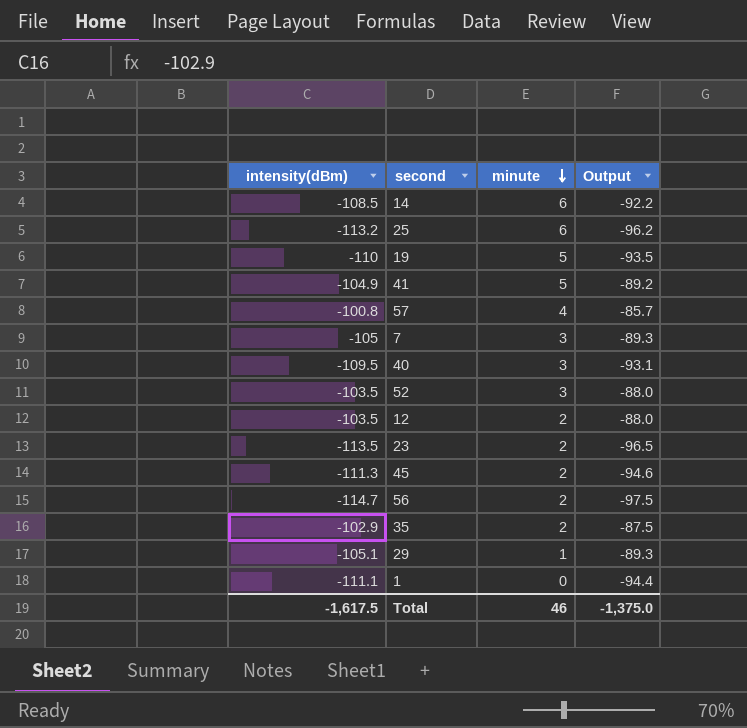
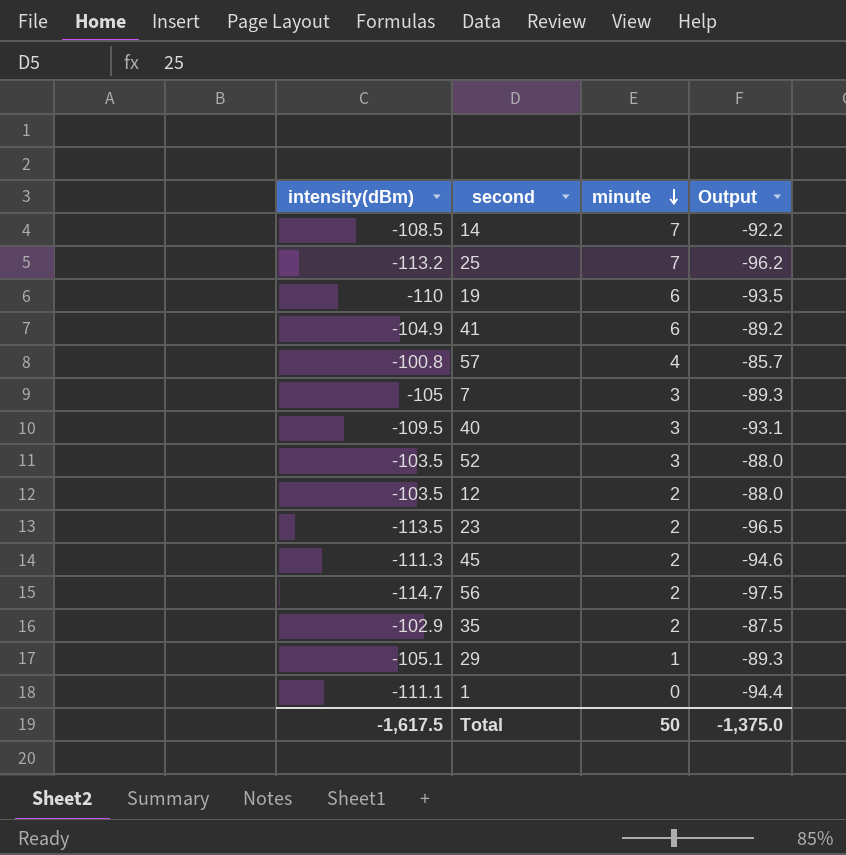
14 | minute: 6 -> 7
25 | minute: 6 -> 7
19 | minute: 5 -> 6
41 | minute: 5 -> 6
Total | minute: 46 -> 50

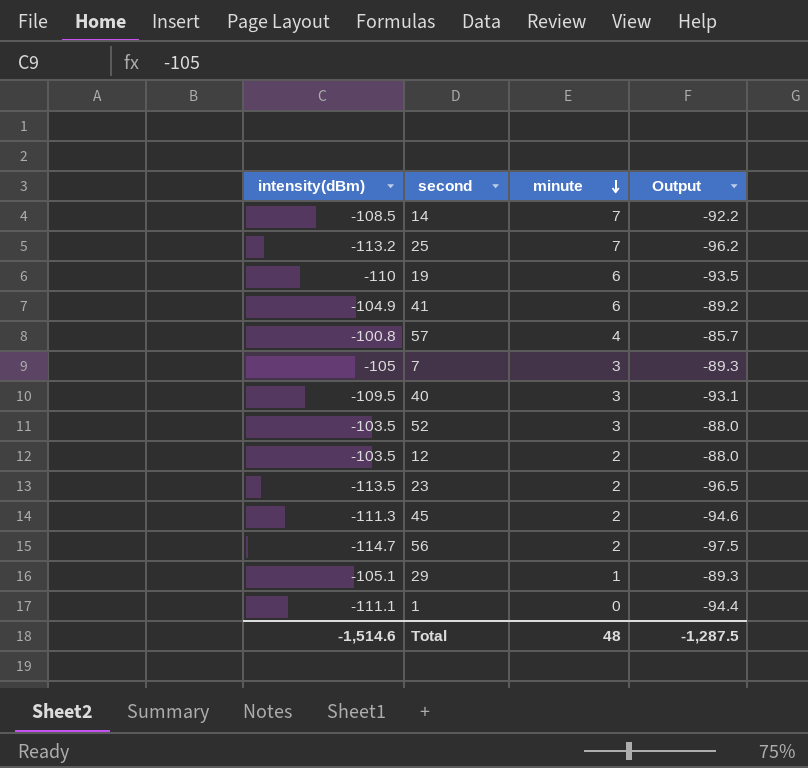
row 35: -102.9 | 2 | -87.5 -> none
Total | intensity(dBm): -1,617.5 -> -1,514.6
Total | minute: 50 -> 48
Total | Output: -1,375.0 -> -1,287.5

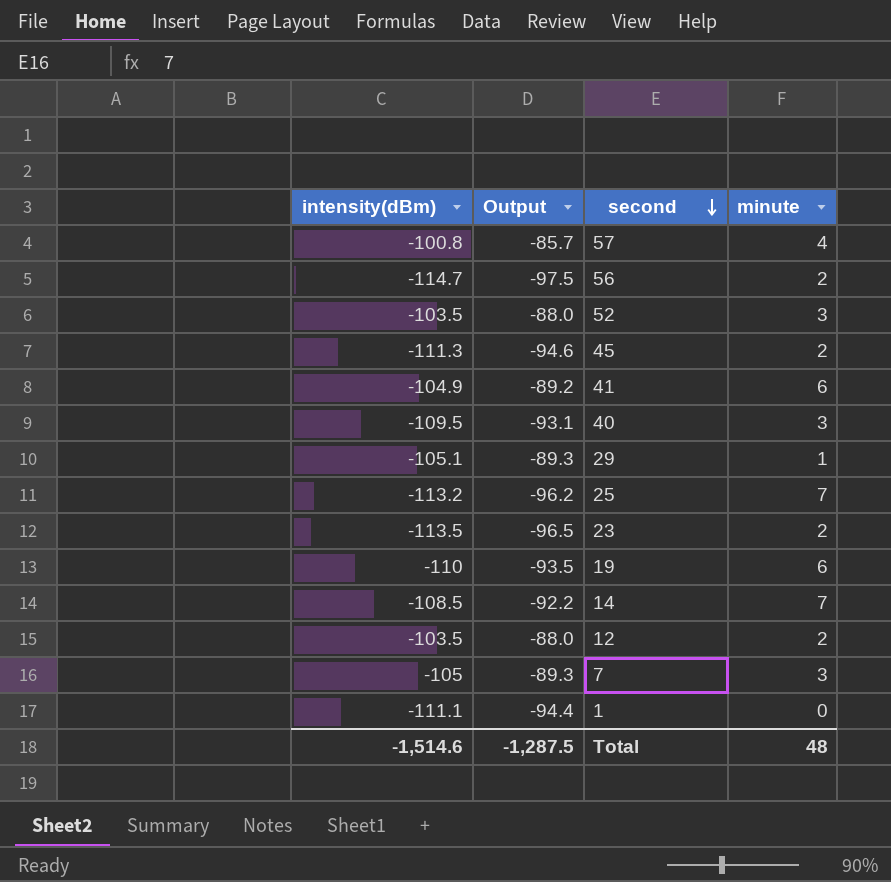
row order: minute descending -> second descending
column Output | position: 4 -> 2

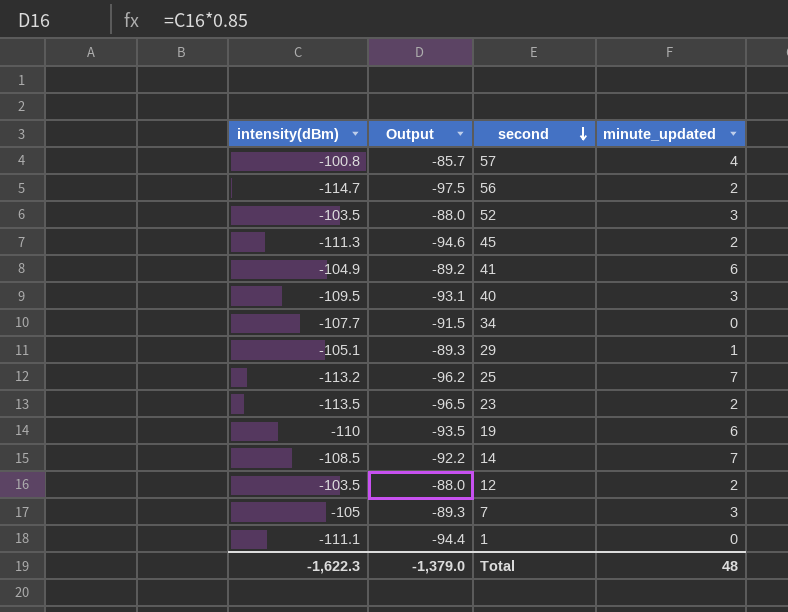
column name: minute -> minute_updated
row 34: none -> -107.7 | -91.5 | 0
Total | intensity(dBm): -1,514.6 -> -1,622.3
Total | Output: -1,287.5 -> -1,379.0

